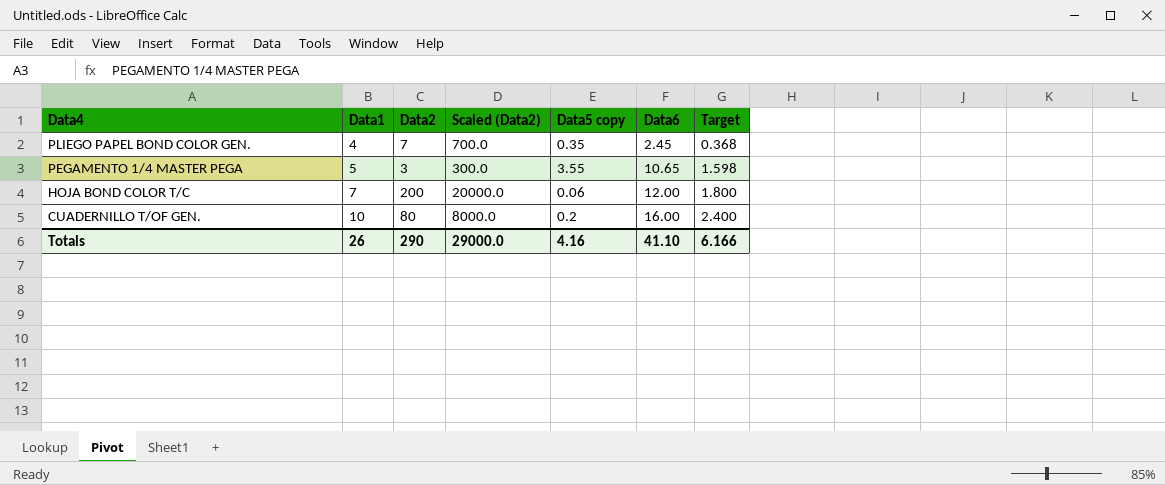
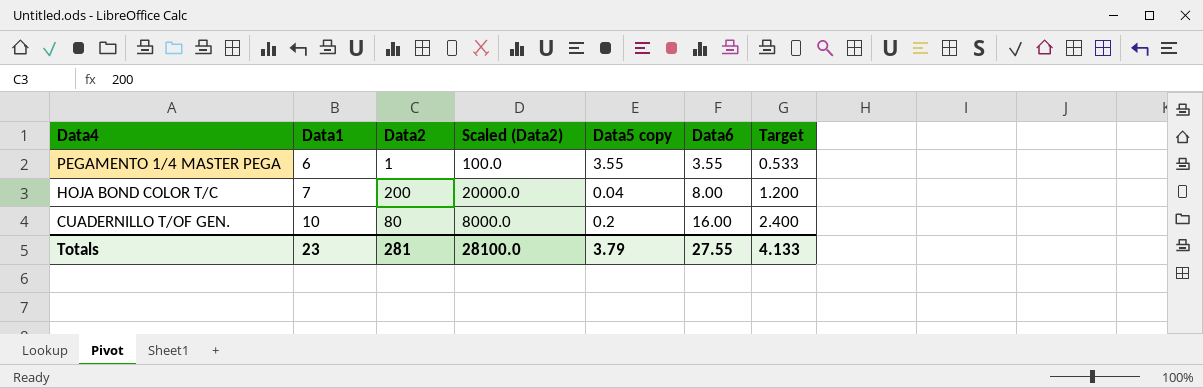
row PLIEGO PAPEL BOND COLOR GEN.: 4 | 7 | 700.0 | 0.35 | 2.45 | 0.368 -> none
PEGAMENTO 1/4 MASTER PEGA | Data1: 5 -> 6
PEGAMENTO 1/4 MASTER PEGA | Data2: 3 -> 1
PEGAMENTO 1/4 MASTER PEGA | Scaled (Data2): 300.0 -> 100.0
PEGAMENTO 1/4 MASTER PEGA | Data6: 10.65 -> 3.55
PEGAMENTO 1/4 MASTER PEGA | Target: 1.598 -> 0.533
HOJA BOND COLOR T/C | Data5 copy: 0.06 -> 0.04
HOJA BOND COLOR T/C | Data6: 12.00 -> 8.00
HOJA BOND COLOR T/C | Target: 1.800 -> 1.200
Totals | Data1: 26 -> 23
Totals | Data2: 290 -> 281
Totals | Scaled (Data2): 29000.0 -> 28100.0
Totals | Data5 copy: 4.16 -> 3.79
Totals | Data6: 41.10 -> 27.55
Totals | Target: 6.166 -> 4.133

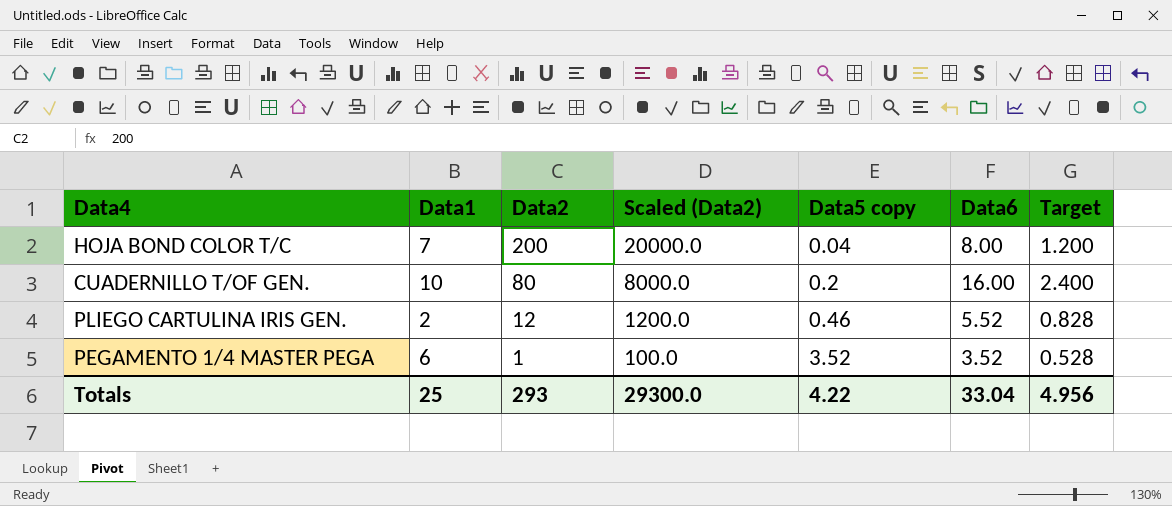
row order: Data4 descending -> Data2 descending
row PLIEGO CARTULINA IRIS GEN.: none -> 2 | 12 | 1200.0 | 0.46 | 5.52 | 0.828
PEGAMENTO 1/4 MASTER PEGA | Data5 copy: 3.55 -> 3.52
PEGAMENTO 1/4 MASTER PEGA | Data6: 3.55 -> 3.52
PEGAMENTO 1/4 MASTER PEGA | Target: 0.533 -> 0.528
Totals | Data1: 23 -> 25
Totals | Data2: 281 -> 293
Totals | Scaled (Data2): 28100.0 -> 29300.0
Totals | Data5 copy: 3.79 -> 4.22
Totals | Data6: 27.55 -> 33.04
Totals | Target: 4.133 -> 4.956

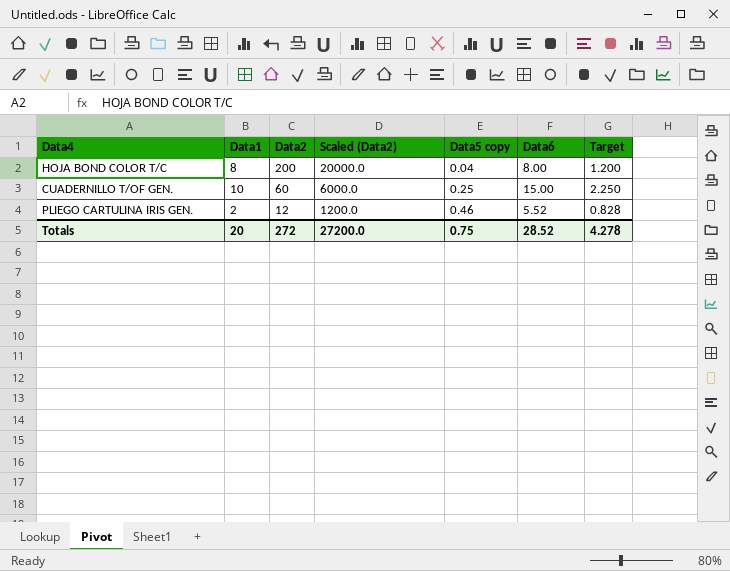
row PEGAMENTO 1/4 MASTER PEGA: 6 | 1 | 100.0 | 3.52 | 3.52 | 0.528 -> none
HOJA BOND COLOR T/C | Data1: 7 -> 8
CUADERNILLO T/OF GEN. | Data2: 80 -> 60
CUADERNILLO T/OF GEN. | Scaled (Data2): 8000.0 -> 6000.0
CUADERNILLO T/OF GEN. | Data5 copy: 0.2 -> 0.25
CUADERNILLO T/OF GEN. | Data6: 16.00 -> 15.00
CUADERNILLO T/OF GEN. | Target: 2.400 -> 2.250
Totals | Data1: 25 -> 20
Totals | Data2: 293 -> 272
Totals | Scaled (Data2): 29300.0 -> 27200.0
Totals | Data5 copy: 4.22 -> 0.75
Totals | Data6: 33.04 -> 28.52
Totals | Target: 4.956 -> 4.278

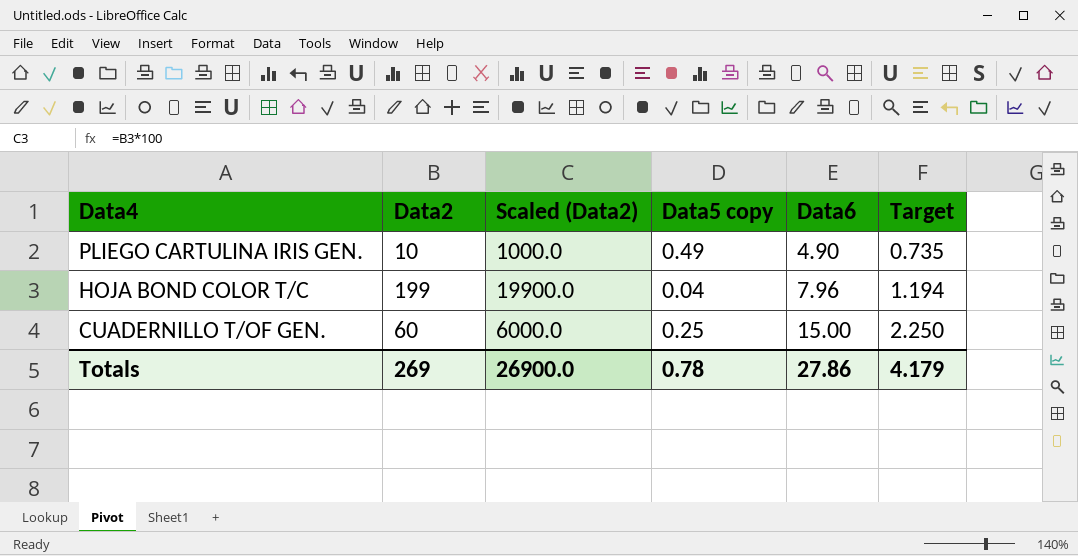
row order: Data2 descending -> Data4 descending
column Data1 | position: 2 -> none
PLIEGO CARTULINA IRIS GEN. | Data2: 12 -> 10
PLIEGO CARTULINA IRIS GEN. | Scaled (Data2): 1200.0 -> 1000.0
PLIEGO CARTULINA IRIS GEN. | Data5 copy: 0.46 -> 0.49
PLIEGO CARTULINA IRIS GEN. | Data6: 5.52 -> 4.90
PLIEGO CARTULINA IRIS GEN. | Target: 0.828 -> 0.735
HOJA BOND COLOR T/C | Data2: 200 -> 199
HOJA BOND COLOR T/C | Scaled (Data2): 20000.0 -> 19900.0
HOJA BOND COLOR T/C | Data6: 8.00 -> 7.96
HOJA BOND COLOR T/C | Target: 1.200 -> 1.194
Totals | Data2: 272 -> 269
Totals | Scaled (Data2): 27200.0 -> 26900.0
Totals | Data5 copy: 0.75 -> 0.78
Totals | Data6: 28.52 -> 27.86
Totals | Target: 4.278 -> 4.179

